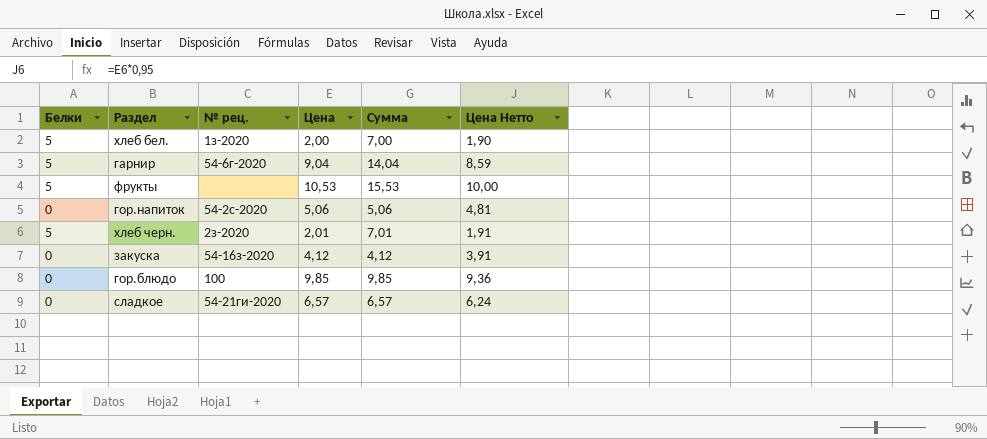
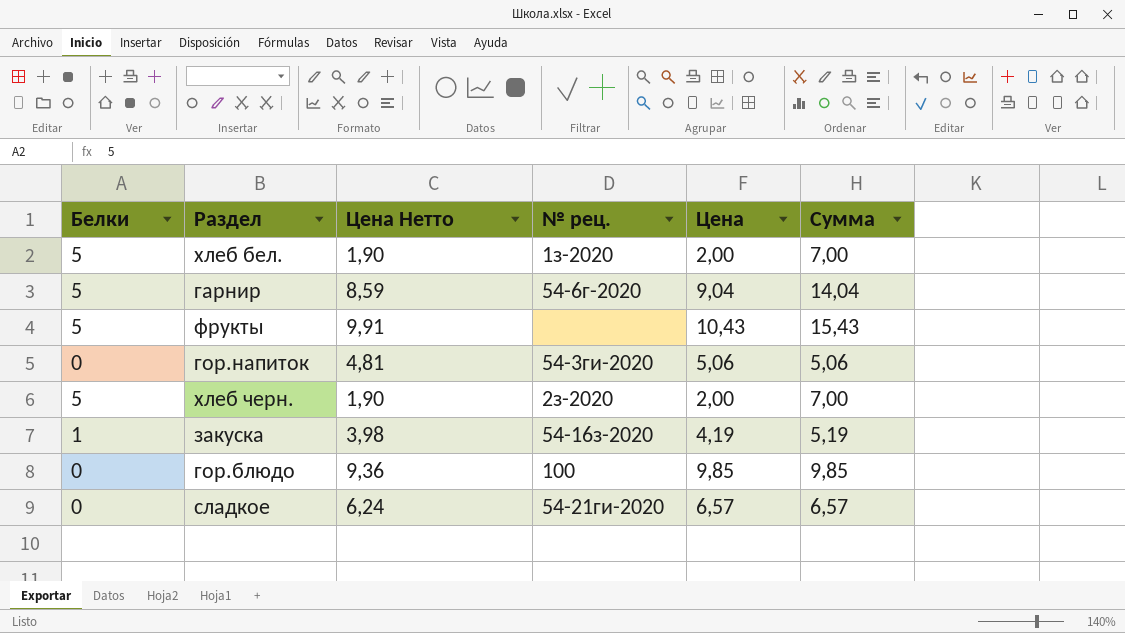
column Цена Нетто | position: 6 -> 3
фрукты | Цена Нетто: 10,00 -> 9,91
фрукты | Цена: 10,53 -> 10,43
фрукты | Сумма: 15,53 -> 15,43
гор.напиток | № рец.: 54-2с-2020 -> 54-3ги-2020
хлеб черн. | Цена Нетто: 1,91 -> 1,90
хлеб черн. | Цена: 2,01 -> 2,00
хлеб черн. | Сумма: 7,01 -> 7,00
закуска | Белки: 0 -> 1
закуска | Цена Нетто: 3,91 -> 3,98
закуска | Цена: 4,12 -> 4,19
закуска | Сумма: 4,12 -> 5,19

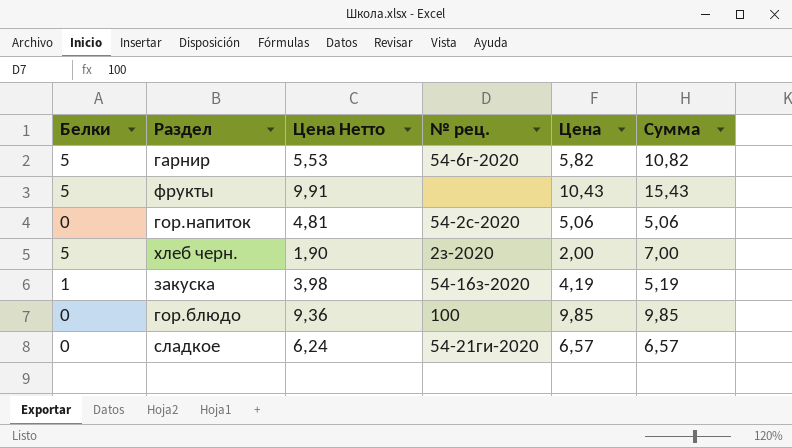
row хлеб бел.: 5 | 1,90 | 1з-2020 | 2,00 | 7,00 -> none
гарнир | Цена Нетто: 8,59 -> 5,53
гарнир | Цена: 9,04 -> 5,82
гарнир | Сумма: 14,04 -> 10,82
гор.напиток | № рец.: 54-3ги-2020 -> 54-2с-2020

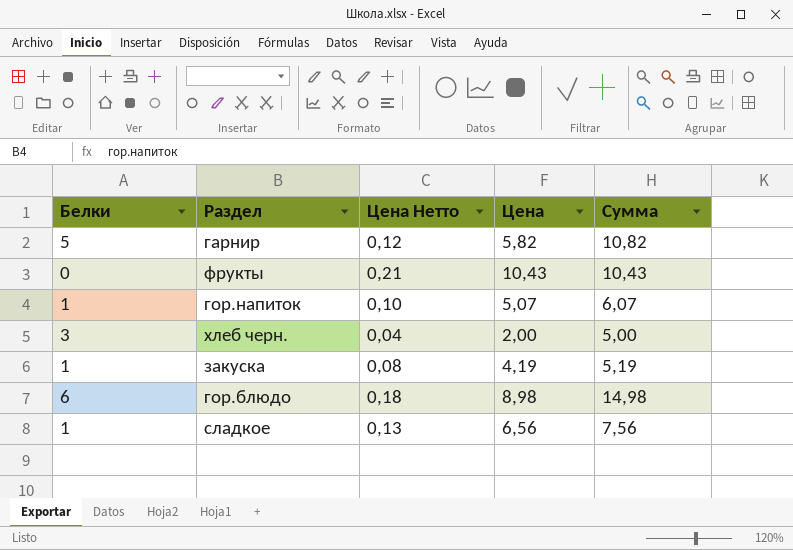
column № рец. | position: 4 -> none
column Цена Нетто | formula: [Цена] * 0,95 -> [Цена] * 0,02
фрукты | Белки: 5 -> 0
фрукты | Сумма: 15,43 -> 10,43
гор.напиток | Белки: 0 -> 1
гор.напиток | Цена: 5,06 -> 5,07
гор.напиток | Сумма: 5,06 -> 6,07
хлеб черн. | Белки: 5 -> 3
хлеб черн. | Сумма: 7,00 -> 5,00
гор.блюдо | Белки: 0 -> 6
гор.блюдо | Цена: 9,85 -> 8,98
гор.блюдо | Сумма: 9,85 -> 14,98
сладкое | Белки: 0 -> 1
сладкое | Цена: 6,57 -> 6,56
сладкое | Сумма: 6,57 -> 7,56

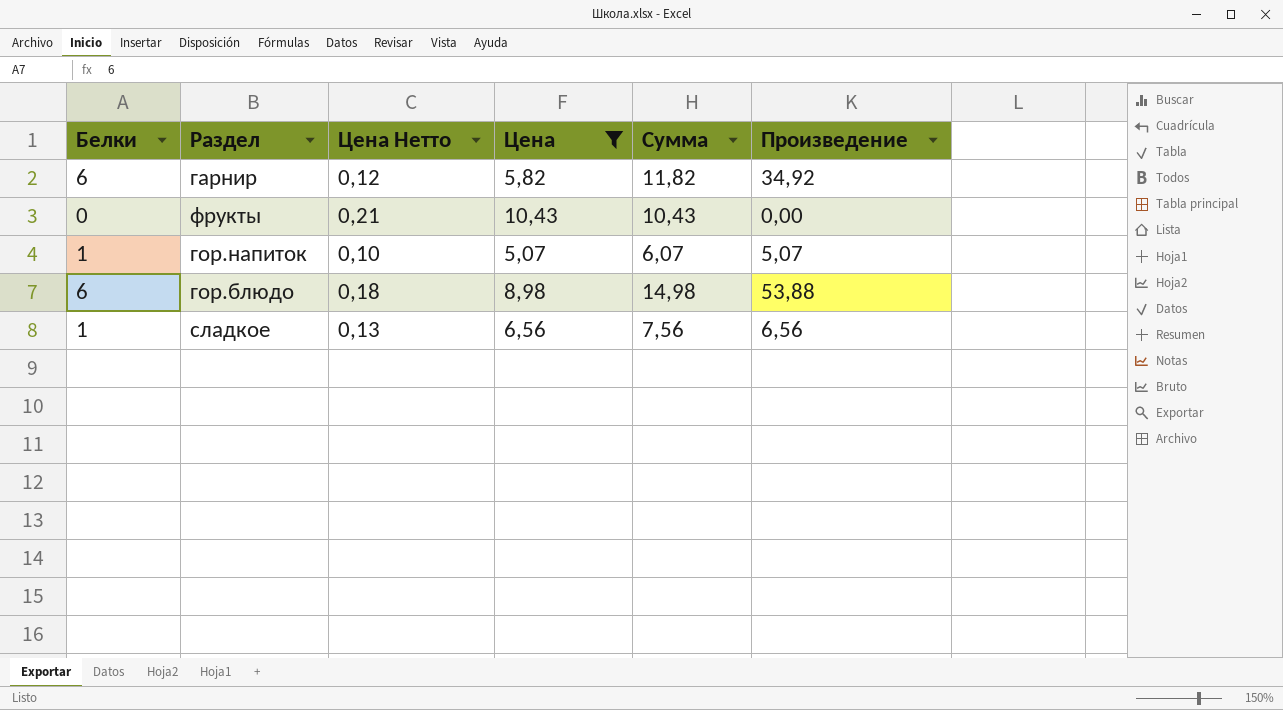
filter: none -> Цена >= 5,07
column Произведение | formula: none -> [Белки] * [Цена]
гарнир | Белки: 5 -> 6
гарнир | Сумма: 10,82 -> 11,82

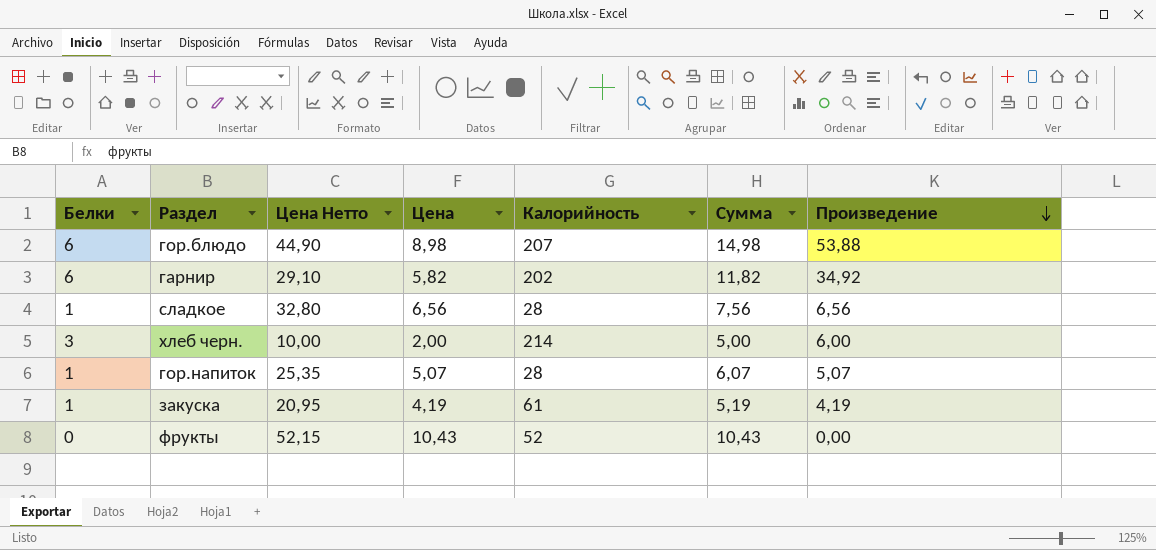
filter: Цена >= 5,07 -> none
row order: none -> Произведение descending
column Цена Нетто | formula: [Цена] * 0,02 -> [Цена] * 5
column Калорийность | position: none -> 5

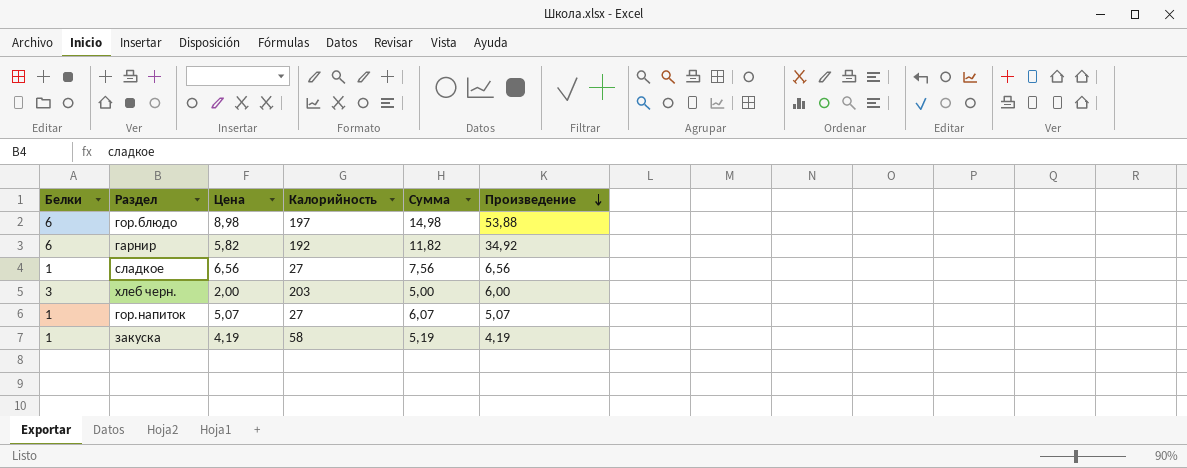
column Цена Нетто | formula: [Цена] * 5 -> none
row фрукты: 0 | 52,15 | 10,43 | 52 | 10,43 | 0,00 -> none
гор.блюдо | Калорийность: 207 -> 197
гарнир | Калорийность: 202 -> 192
сладкое | Калорийность: 28 -> 27
хлеб черн. | Калорийность: 214 -> 203
гор.напиток | Калорийность: 28 -> 27
закуска | Калорийность: 61 -> 58

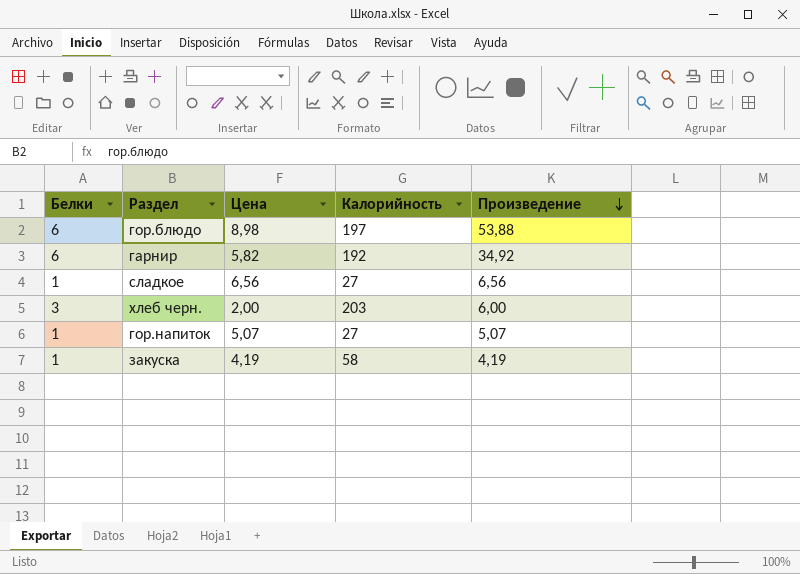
column Сумма | formula: [Белки] + [Цена] -> none

